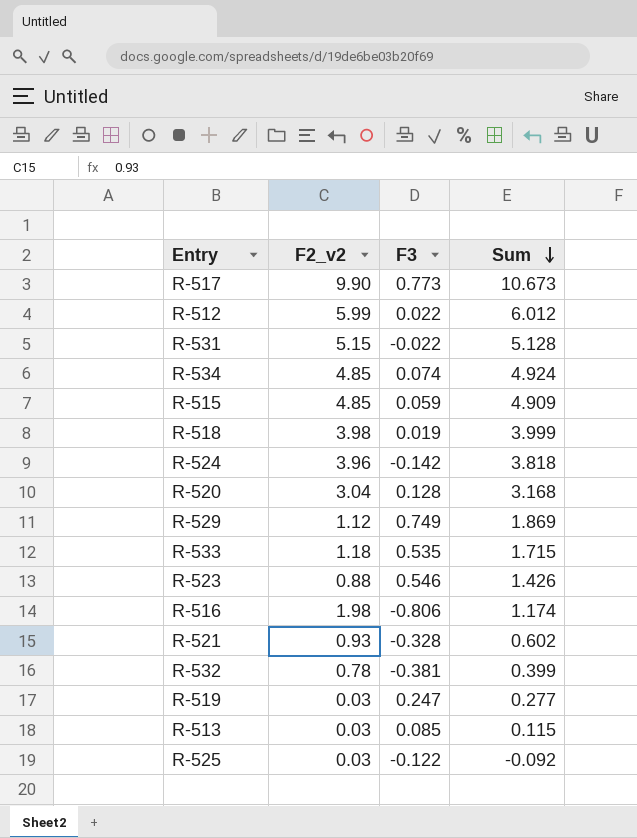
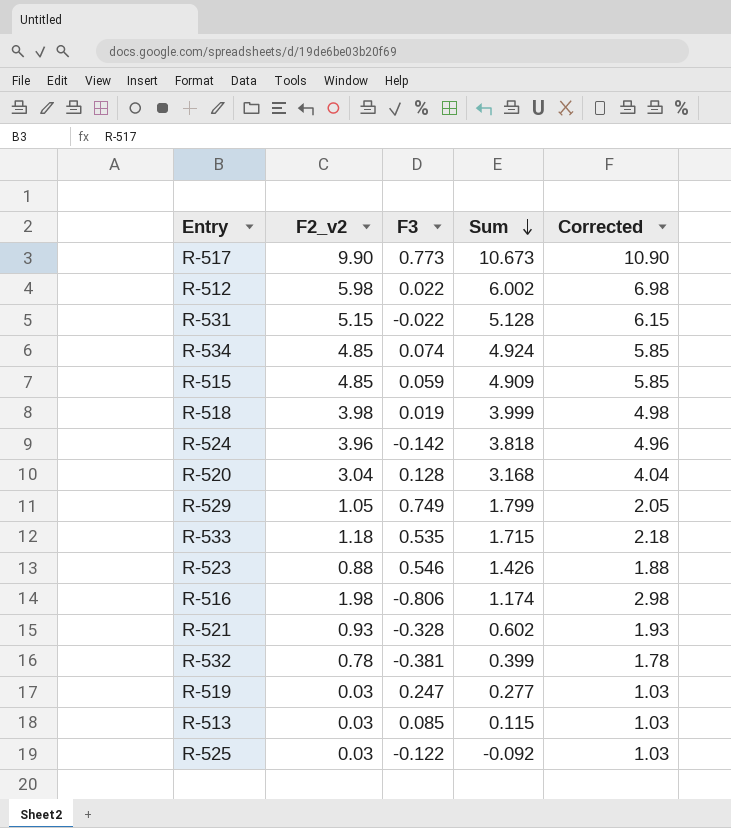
column Corrected | formula: none -> [F2_v2] + 1
R-512 | F2_v2: 5.99 -> 5.98
R-512 | Sum: 6.012 -> 6.002
R-529 | F2_v2: 1.12 -> 1.05
R-529 | Sum: 1.869 -> 1.799

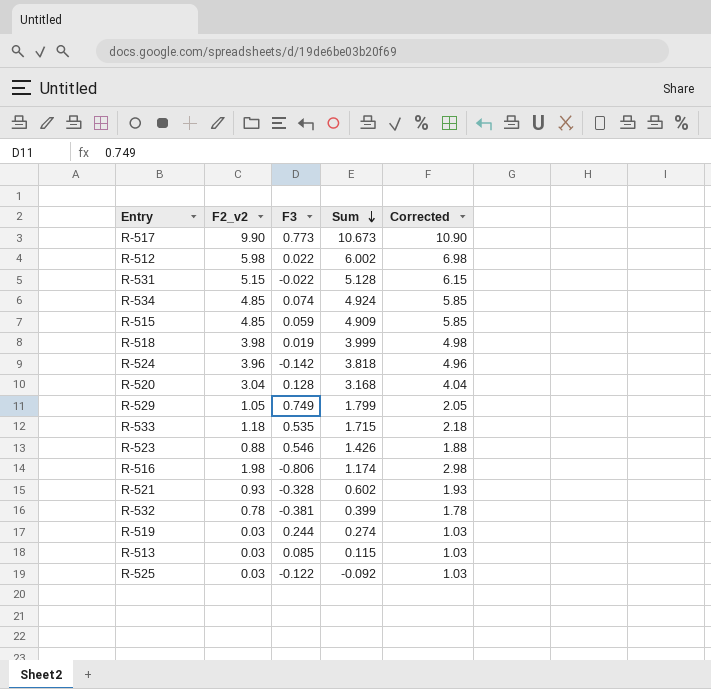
R-519 | F3: 0.247 -> 0.244
R-519 | Sum: 0.277 -> 0.274

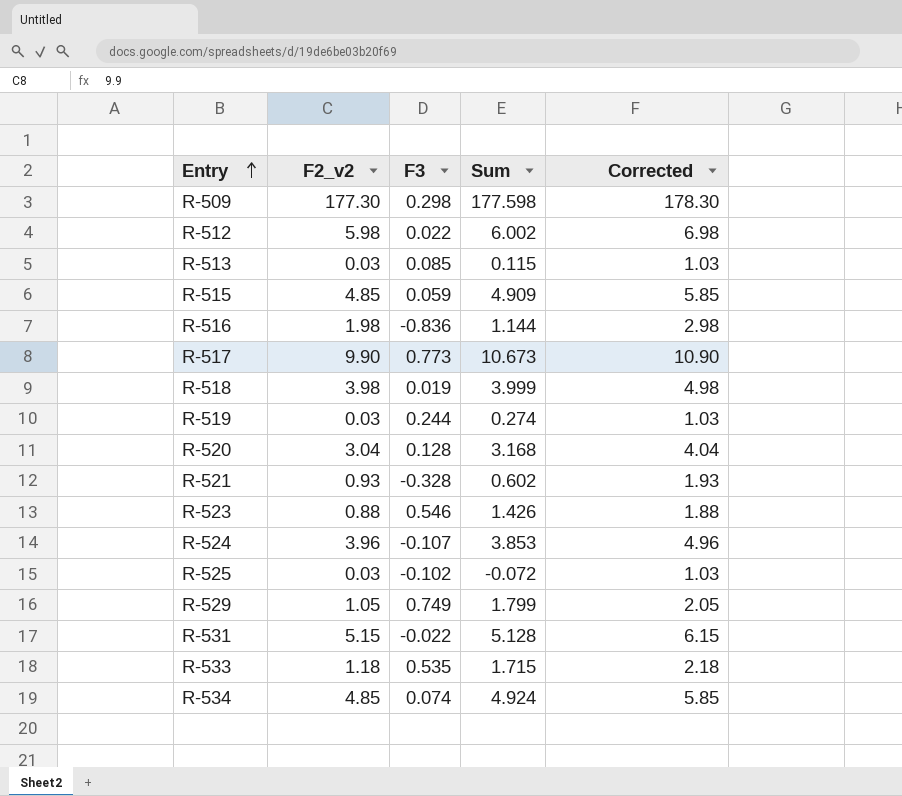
row order: Sum descending -> Entry ascending
row R-532: 0.78 | -0.381 | 0.399 | 1.78 -> none
row R-509: none -> 177.30 | 0.298 | 177.598 | 178.30
R-516 | F3: -0.806 -> -0.836
R-516 | Sum: 1.174 -> 1.144
R-524 | F3: -0.142 -> -0.107
R-524 | Sum: 3.818 -> 3.853
R-525 | F3: -0.122 -> -0.102
R-525 | Sum: -0.092 -> -0.072

